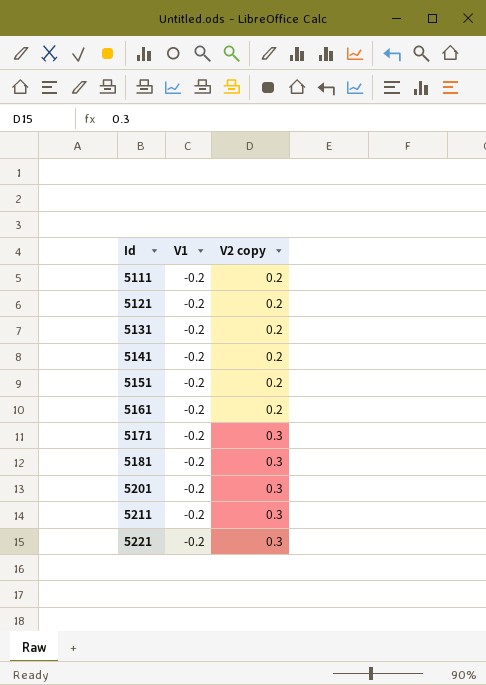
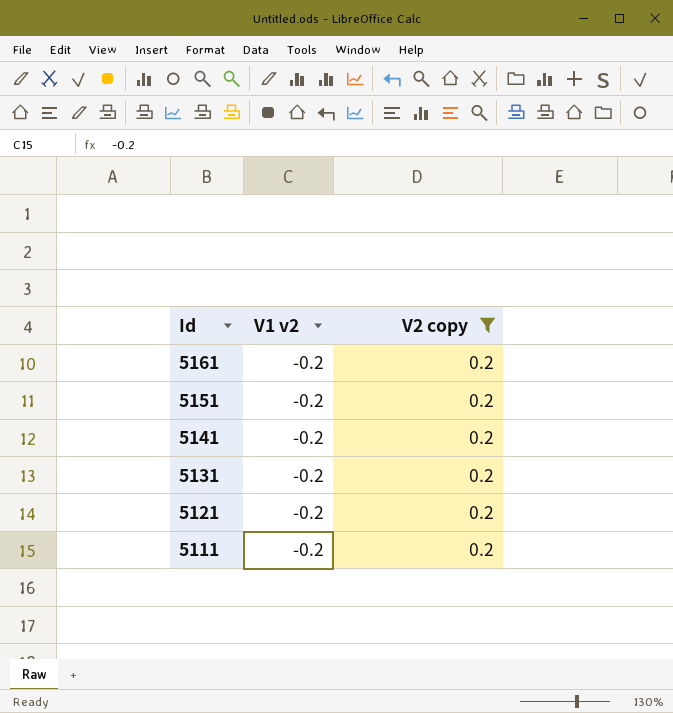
filter: none -> V2 copy = 0.2
row order: Id ascending -> Id descending
column name: V1 -> V1 v2

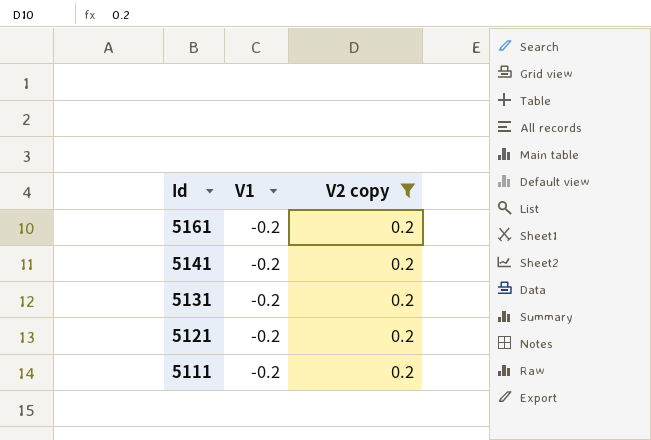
column name: V1 v2 -> V1
row 5151: -0.2 | 0.2 -> none

